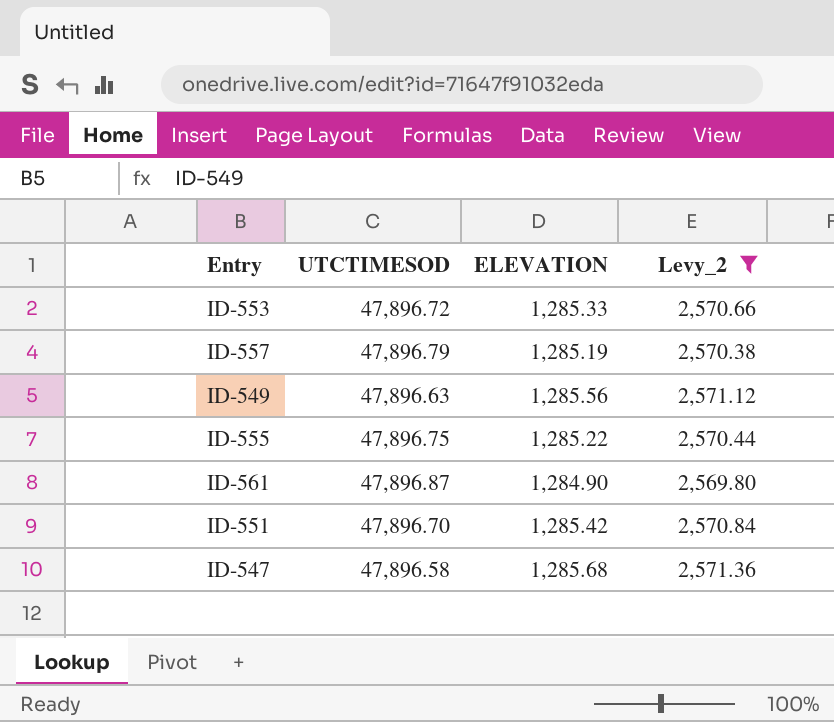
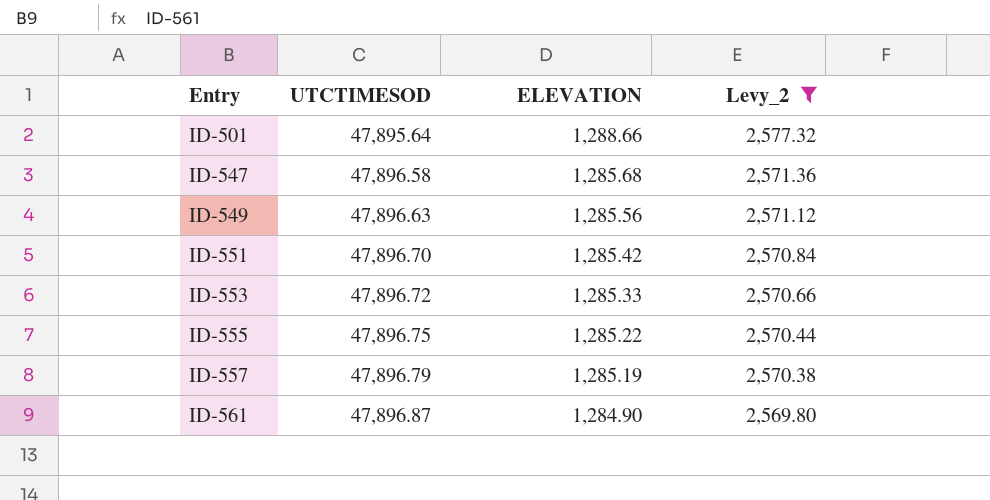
row order: none -> Entry ascending
row ID-501: none -> 47,895.64 | 1,288.66 | 2,577.32

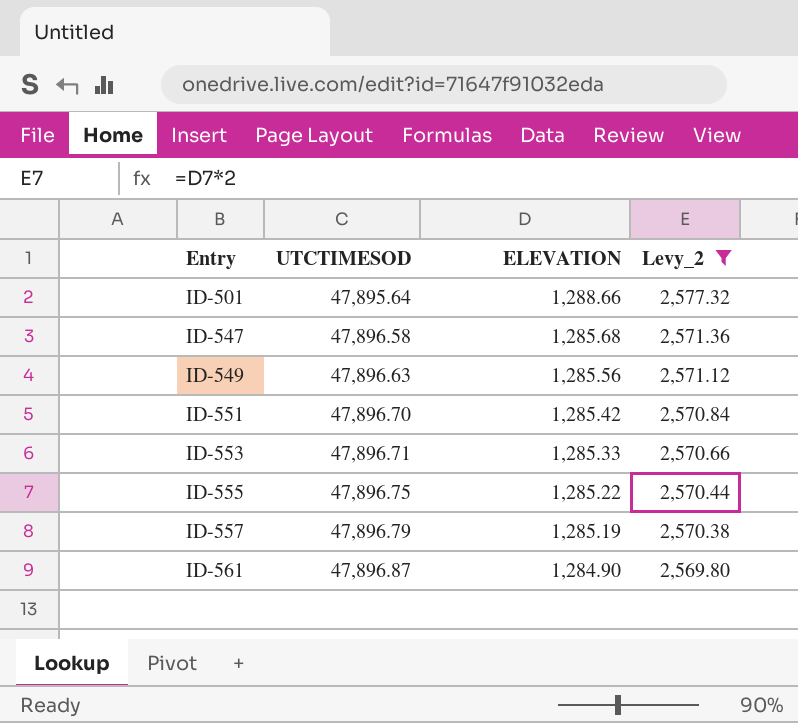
ID-553 | UTCTIMESOD: 47,896.72 -> 47,896.71

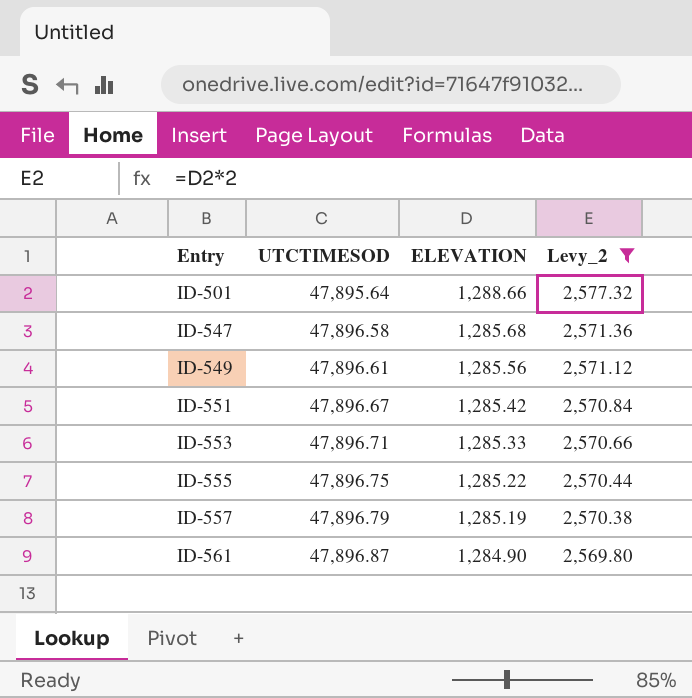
ID-549 | UTCTIMESOD: 47,896.63 -> 47,896.61
ID-551 | UTCTIMESOD: 47,896.70 -> 47,896.67

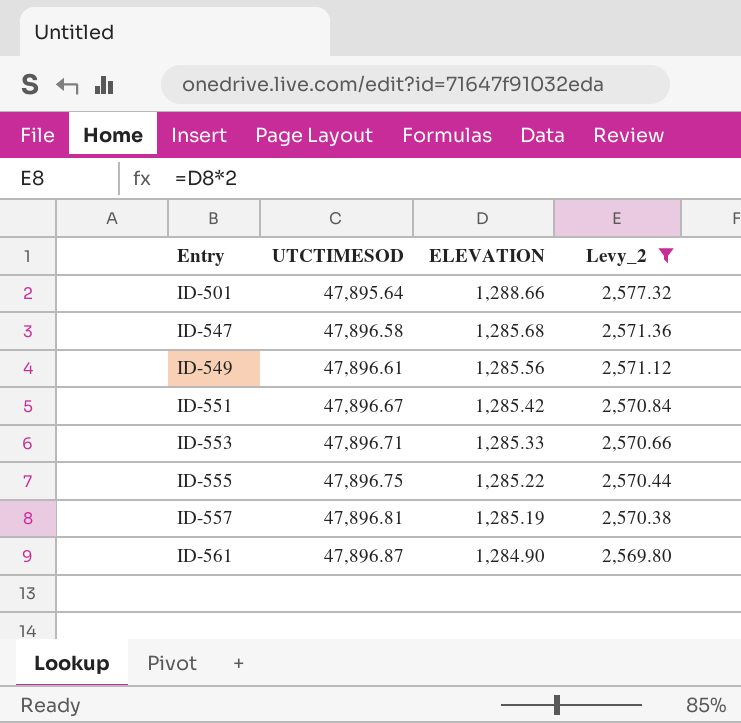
ID-557 | UTCTIMESOD: 47,896.79 -> 47,896.81

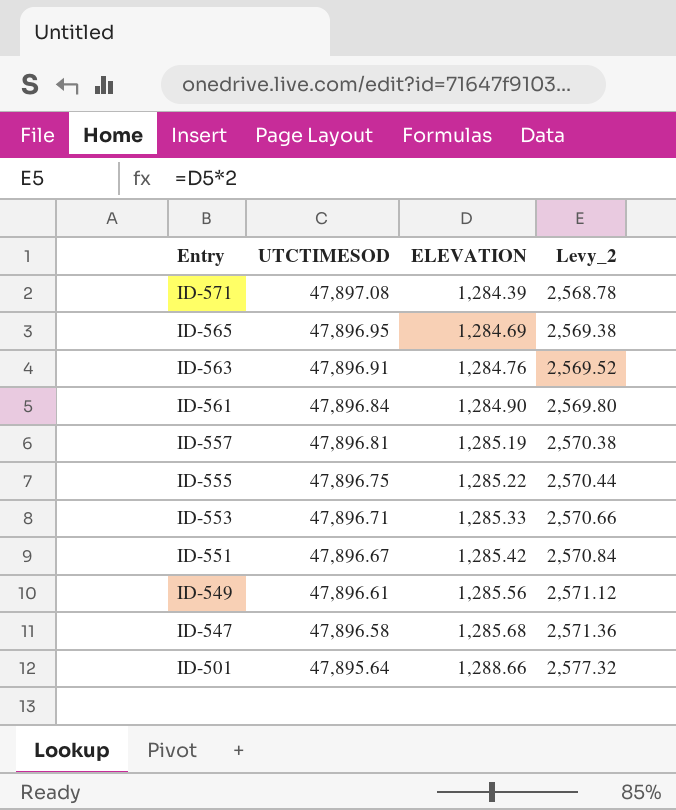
filter: Levy_2 >= 2,569.80 -> none
row order: Entry ascending -> Entry descending
ID-561 | UTCTIMESOD: 47,896.87 -> 47,896.84

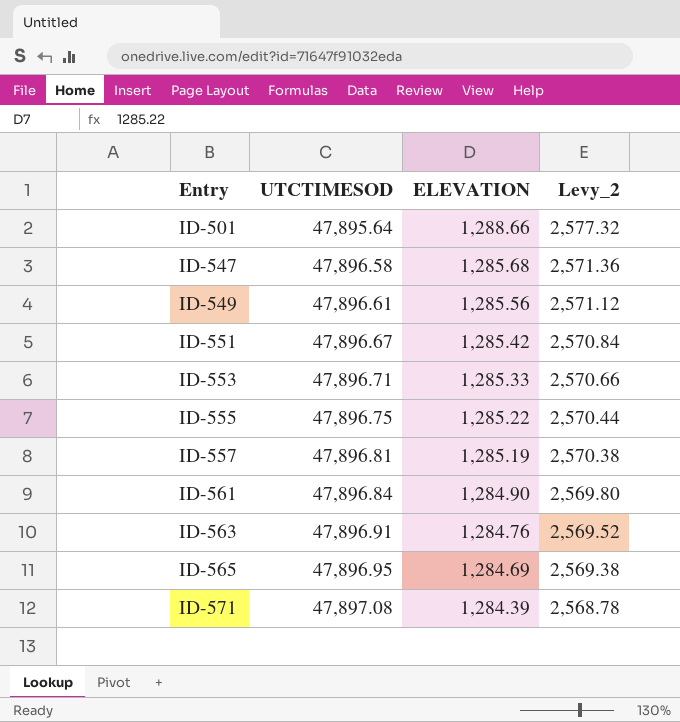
row order: Entry descending -> Entry ascending

